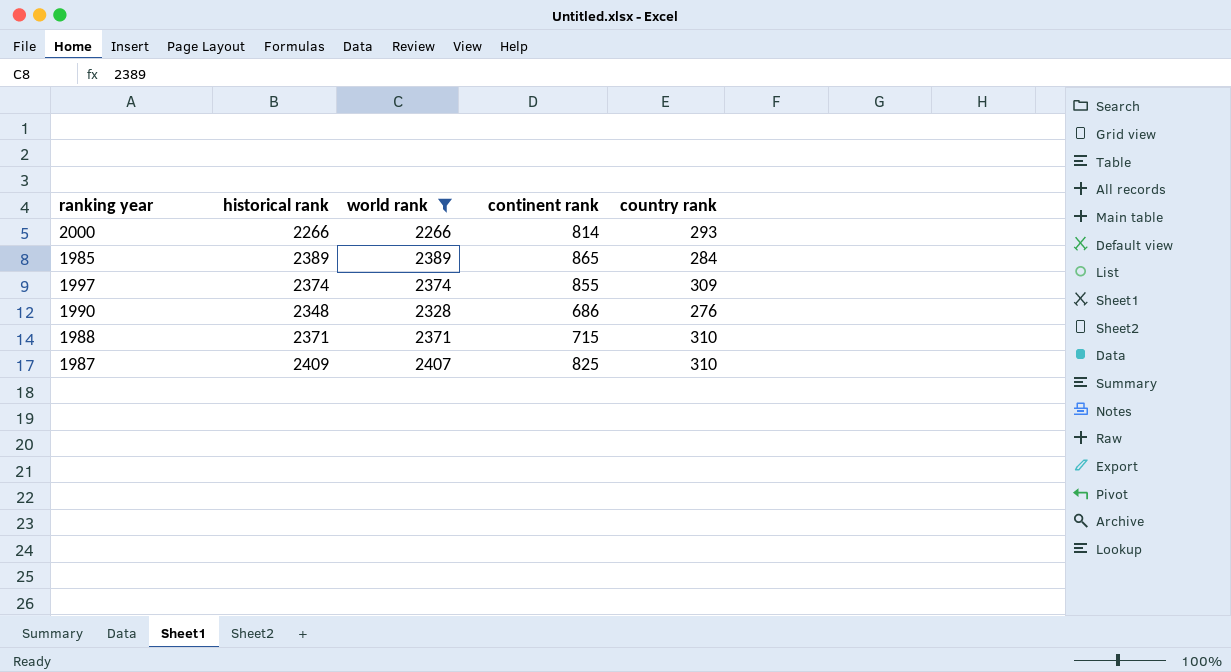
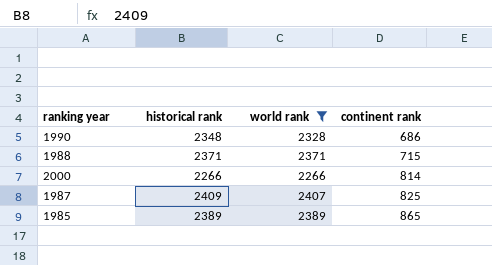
row order: none -> continent rank ascending
column country rank | position: 5 -> none
row 1997: 2374 | 2374 | 855 | 309 -> none

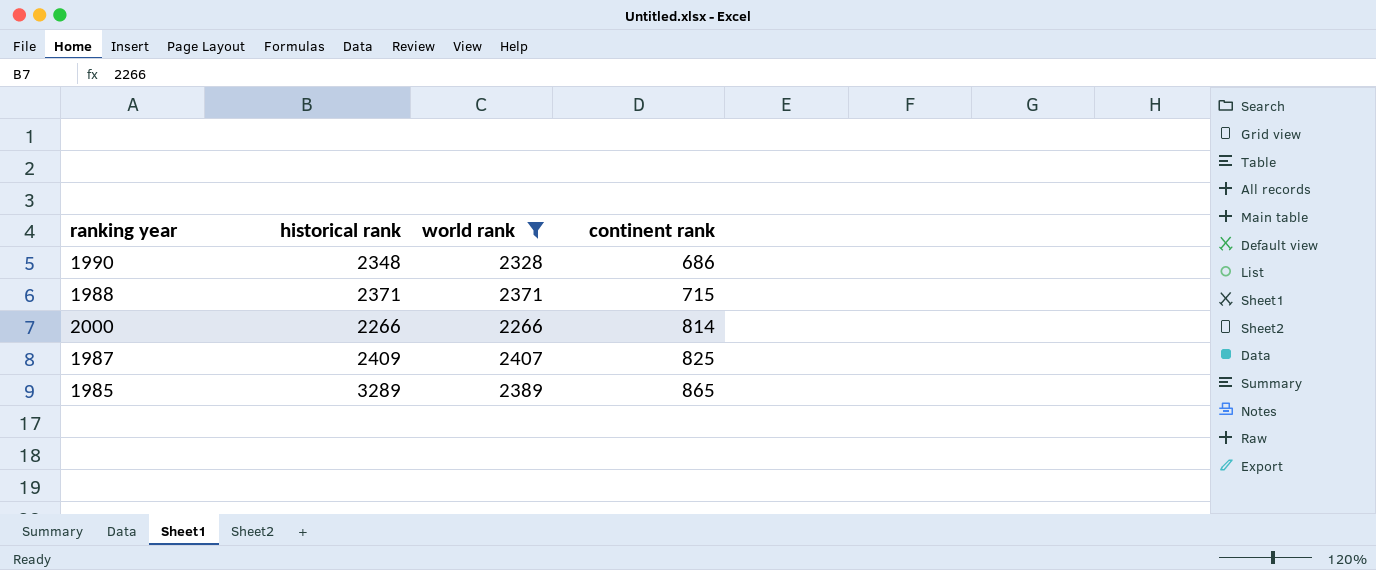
1985 | historical rank: 2389 -> 3289

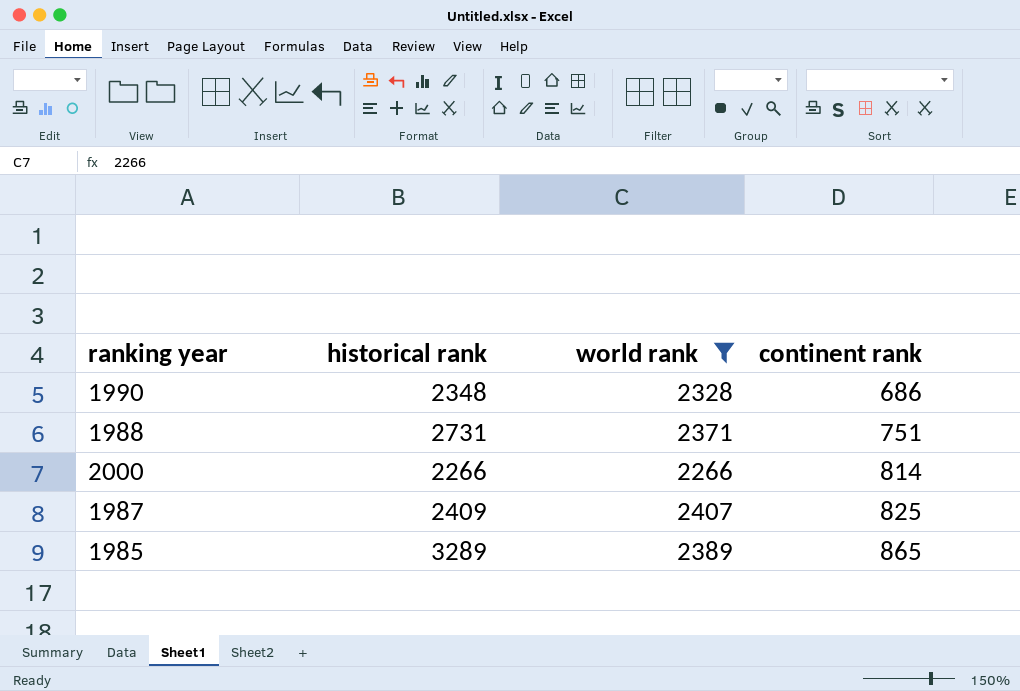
1988 | historical rank: 2371 -> 2731
1988 | continent rank: 715 -> 751

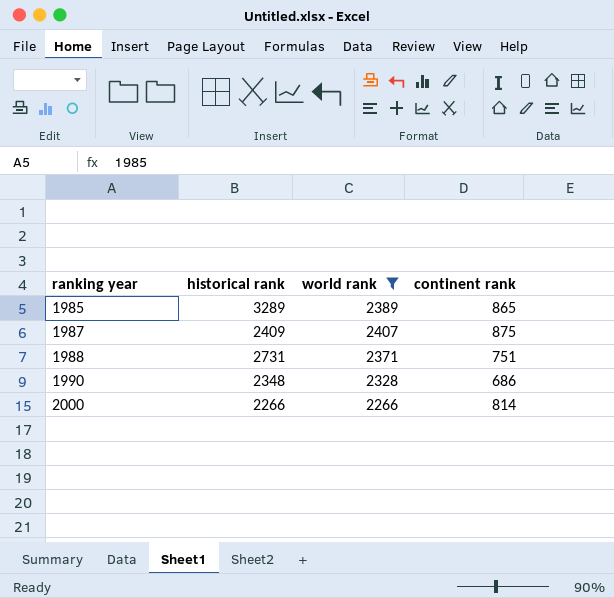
row order: continent rank ascending -> ranking year ascending
1987 | continent rank: 825 -> 875

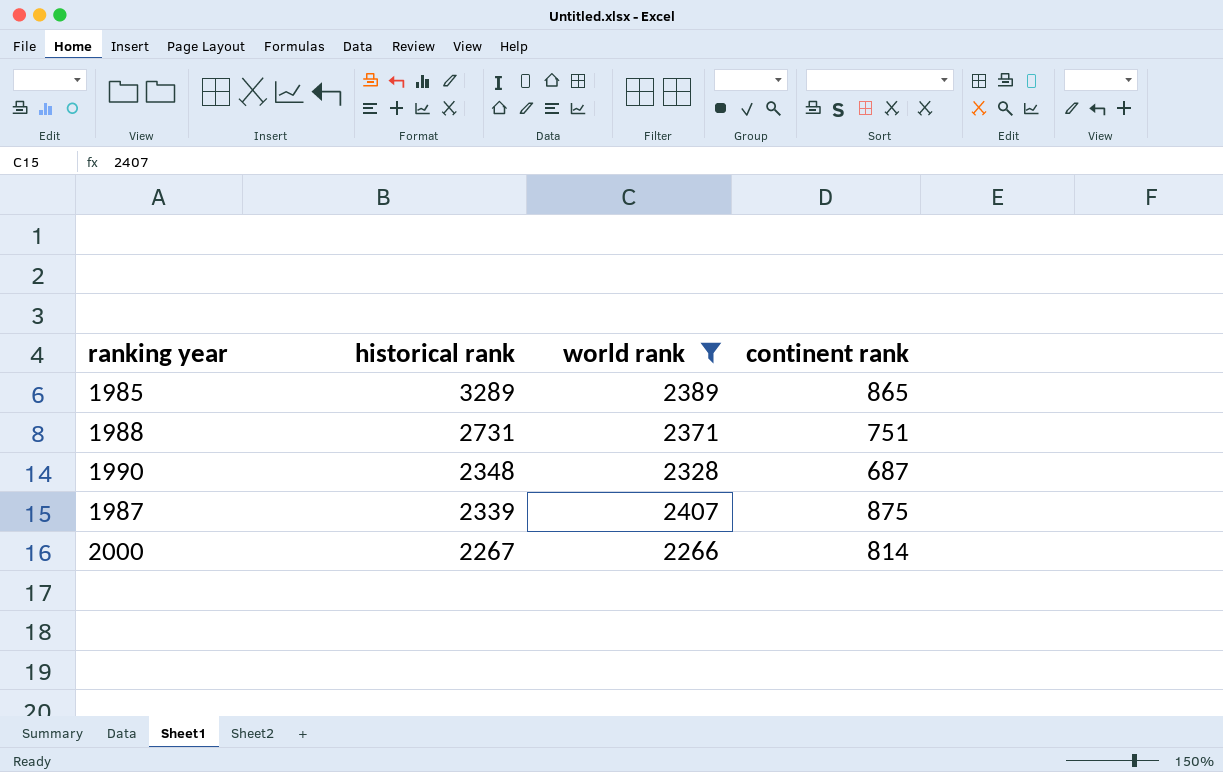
row order: ranking year ascending -> historical rank descending
1990 | continent rank: 686 -> 687
1987 | historical rank: 2409 -> 2339
2000 | historical rank: 2266 -> 2267

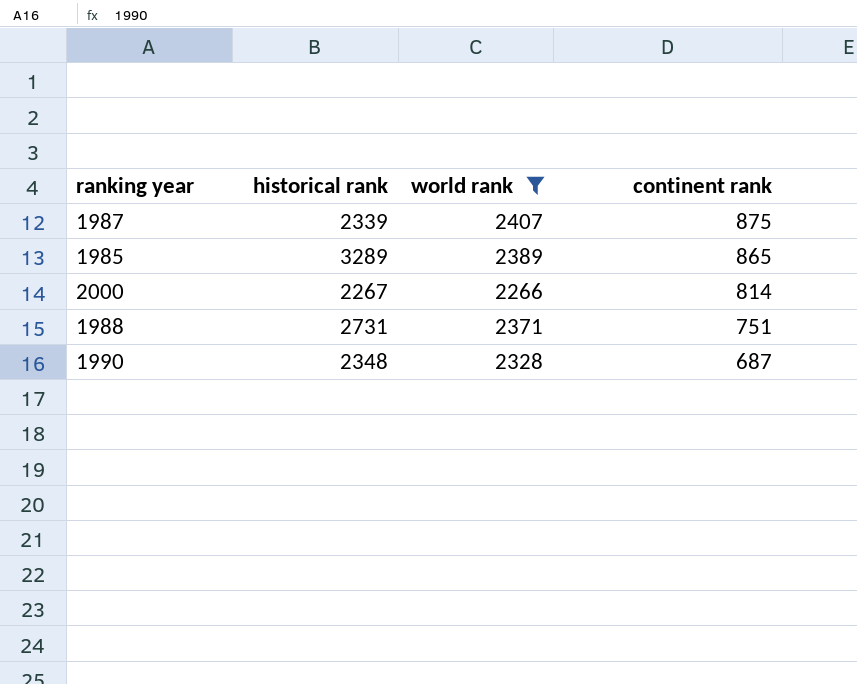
row order: historical rank descending -> continent rank descending

